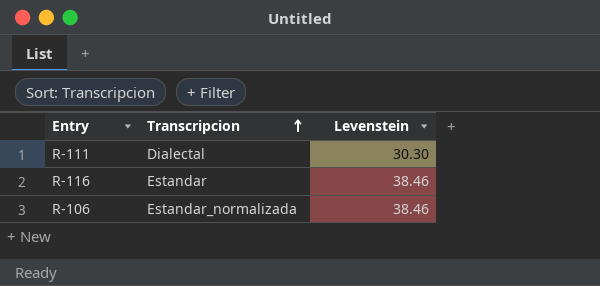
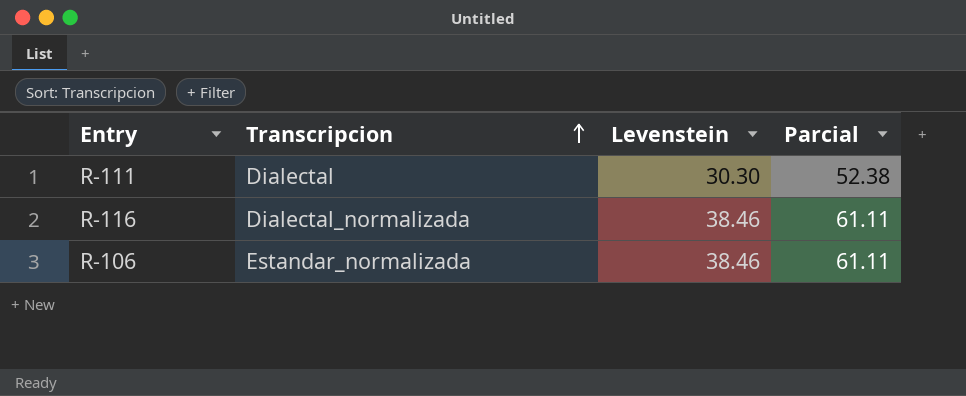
column Parcial | position: none -> 4
R-116 | Transcripcion: Estandar -> Dialectal_normalizada

